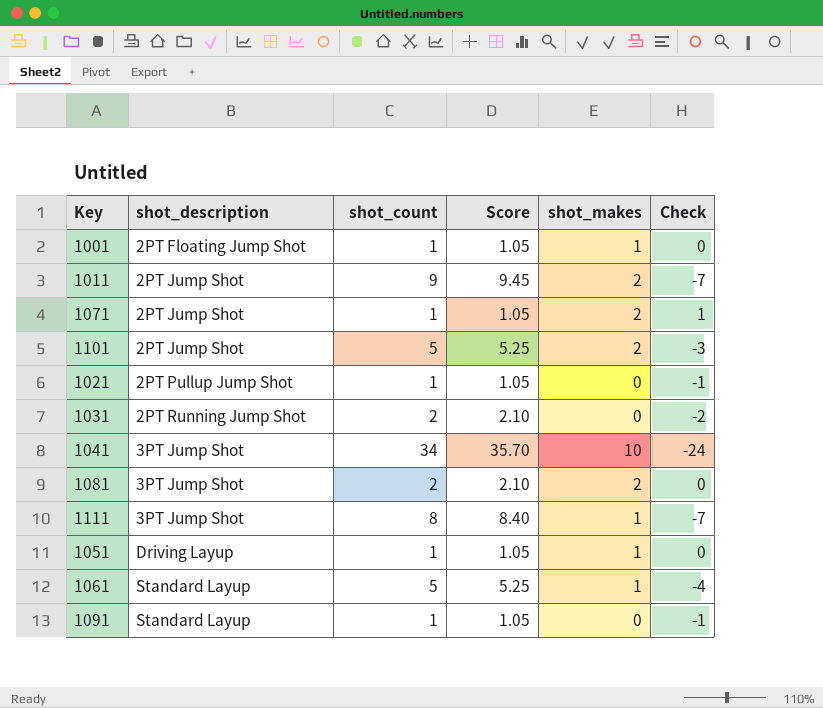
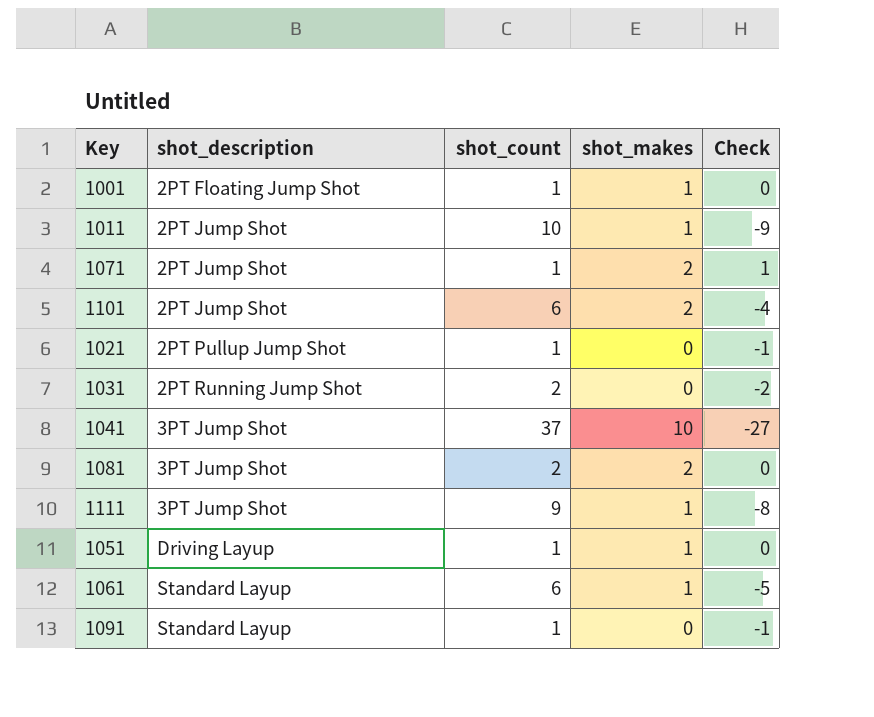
column Score | formula: [shot_count] * 1.05 -> none
1011 | shot_count: 9 -> 10
1011 | shot_makes: 2 -> 1
1011 | Check: -7 -> -9
1101 | shot_count: 5 -> 6
1101 | Check: -3 -> -4
1041 | shot_count: 34 -> 37
1041 | Check: -24 -> -27
1111 | shot_count: 8 -> 9
1111 | Check: -7 -> -8
1061 | shot_count: 5 -> 6
1061 | Check: -4 -> -5

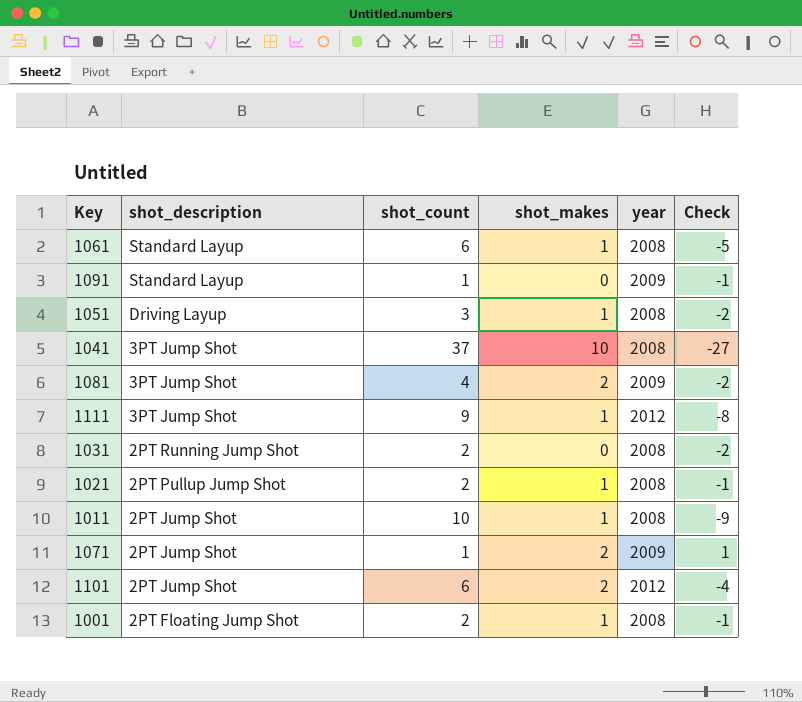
row order: shot_description ascending -> shot_description descending
column year | position: none -> 5
1051 | shot_count: 1 -> 3
1051 | Check: 0 -> -2
1081 | shot_count: 2 -> 4
1081 | Check: 0 -> -2
1021 | shot_count: 1 -> 2
1021 | shot_makes: 0 -> 1
1001 | shot_count: 1 -> 2
1001 | Check: 0 -> -1

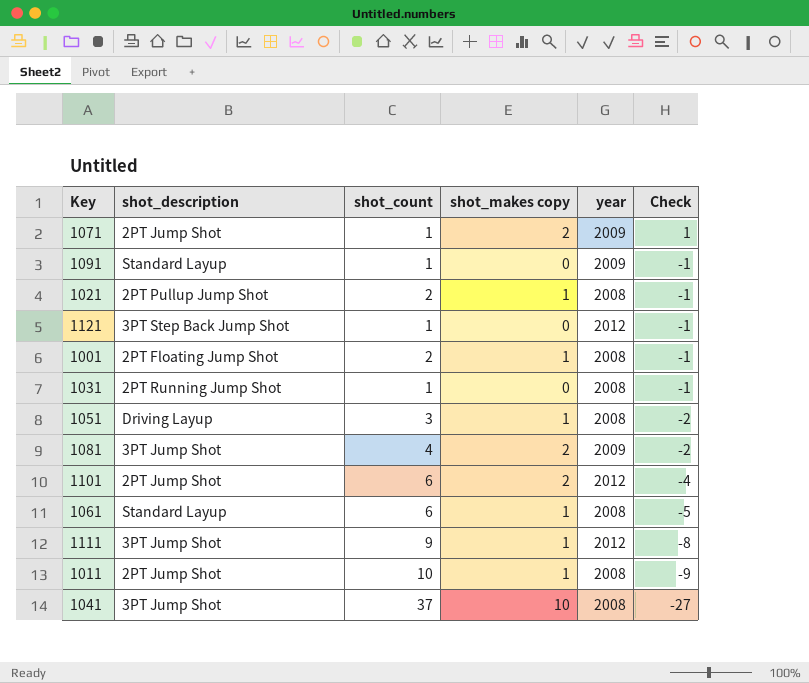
row order: shot_description descending -> Check descending
column name: shot_makes -> shot_makes copy
row 1121: none -> 3PT Step Back Jump Shot | 1 | 0 | 2012 | -1
1031 | shot_count: 2 -> 1
1031 | Check: -2 -> -1

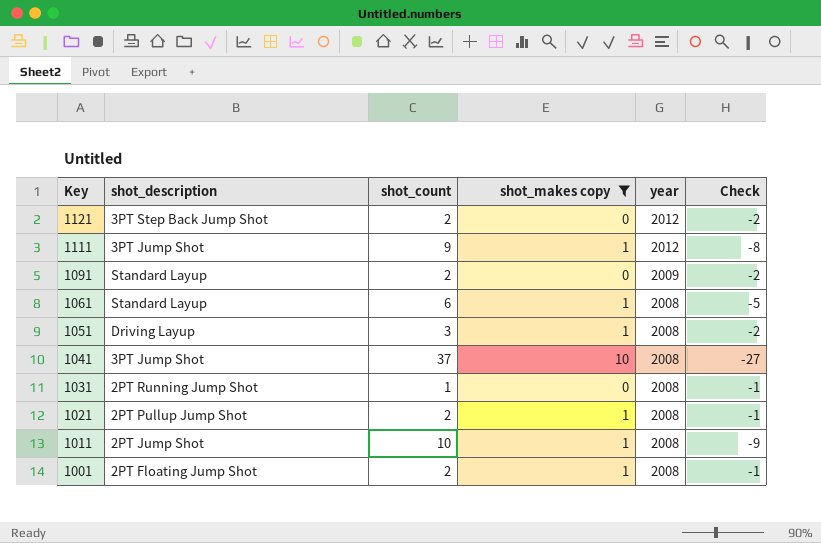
filter: none -> shot_makes copy != 2
row order: Check descending -> Key descending
1121 | shot_count: 1 -> 2
1121 | Check: -1 -> -2
1091 | shot_count: 1 -> 2
1091 | Check: -1 -> -2

